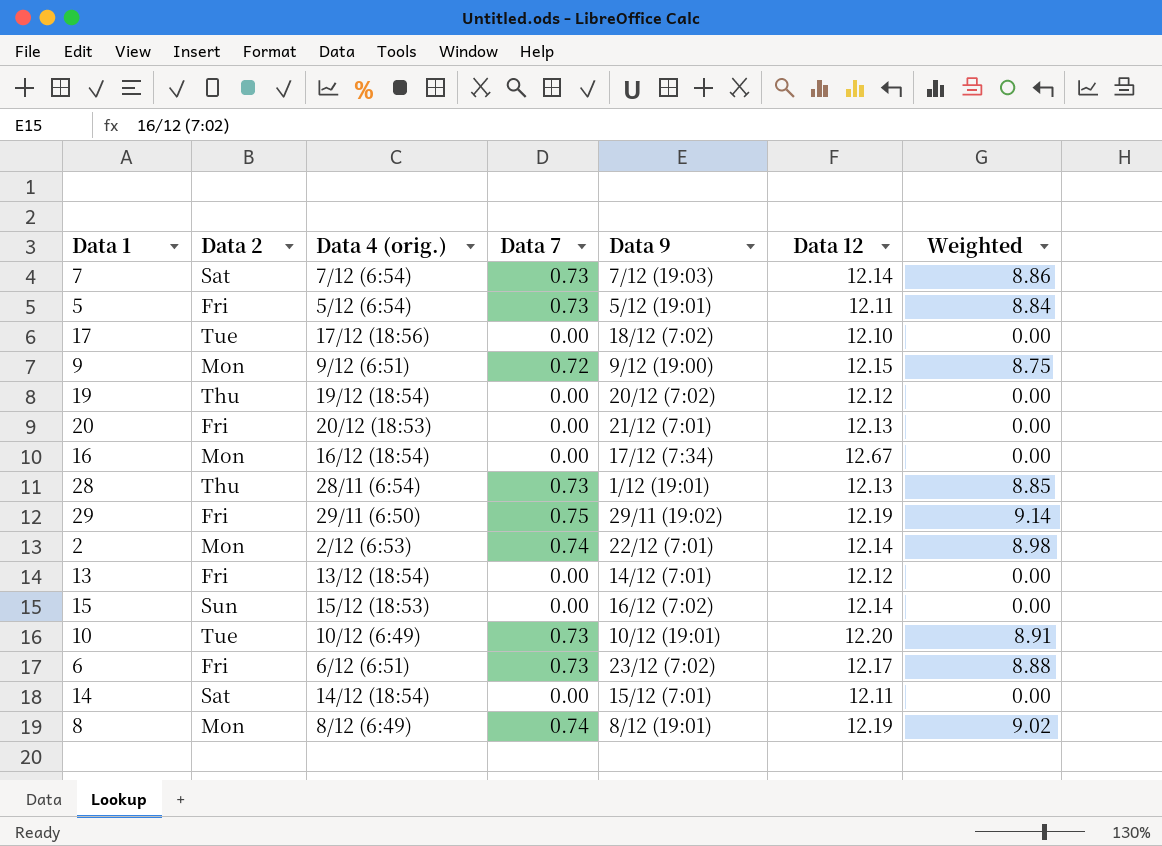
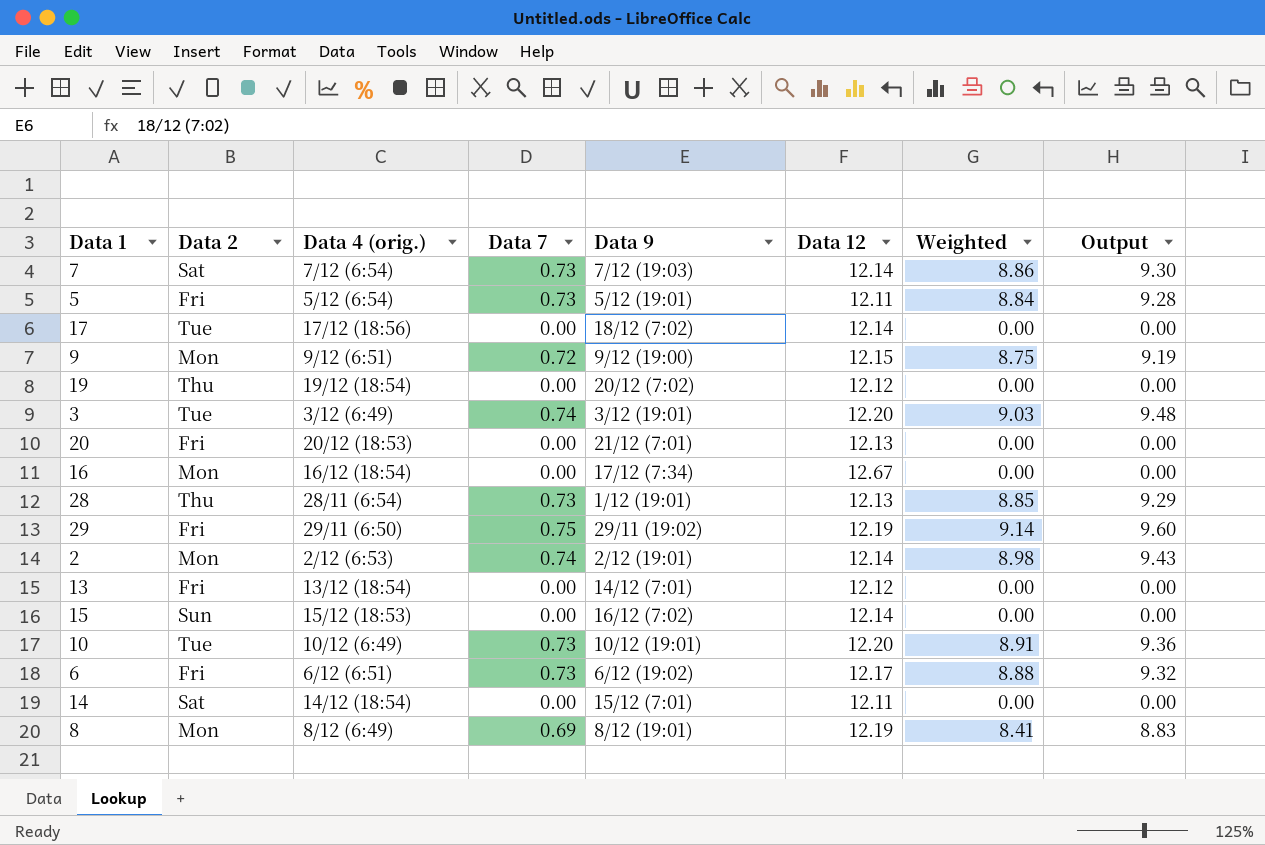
column Output | formula: none -> [Weighted] * 1.05
17 | Data 12: 12.10 -> 12.14
row 3: none -> Tue | 3/12 (6:49) | 0.74 | 3/12 (19:01) | 12.20 | 9.03 | 9.48
2 | Data 9: 22/12 (7:01) -> 2/12 (19:01)
6 | Data 9: 23/12 (7:02) -> 6/12 (19:02)
8 | Data 7: 0.74 -> 0.69
8 | Weighted: 9.02 -> 8.41

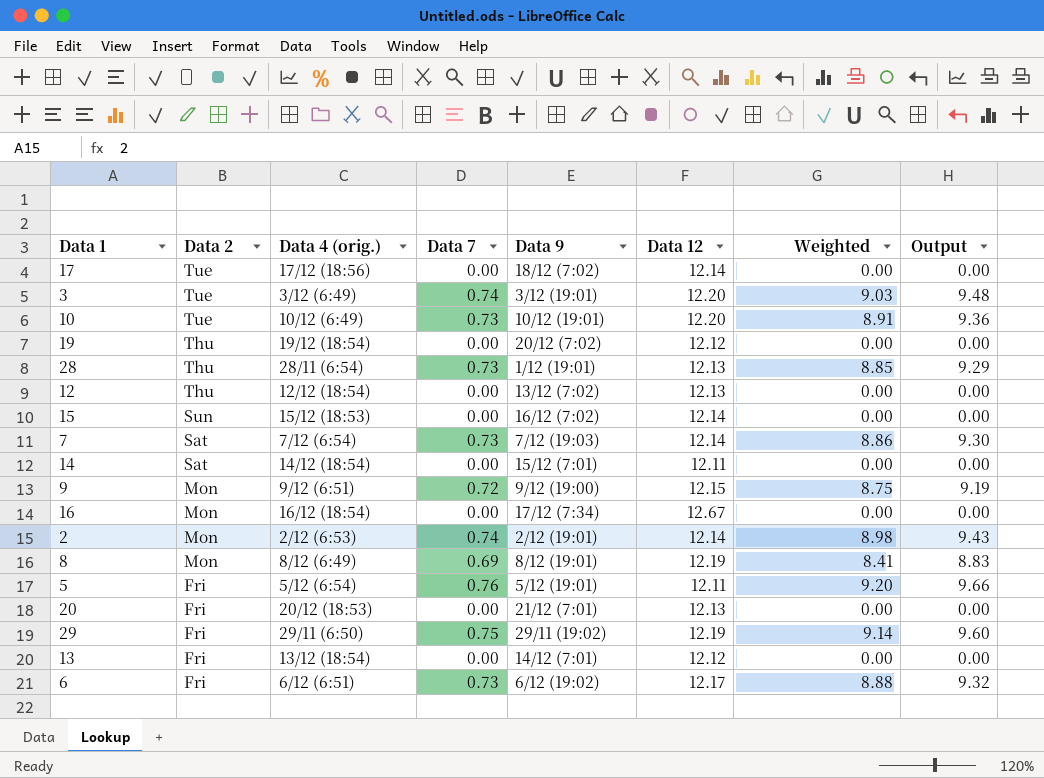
row order: none -> Data 2 descending
row 12: none -> Thu | 12/12 (18:54) | 0.00 | 13/12 (7:02) | 12.13 | 0.00 | 0.00
5 | Data 7: 0.73 -> 0.76
5 | Weighted: 8.84 -> 9.20
5 | Output: 9.28 -> 9.66

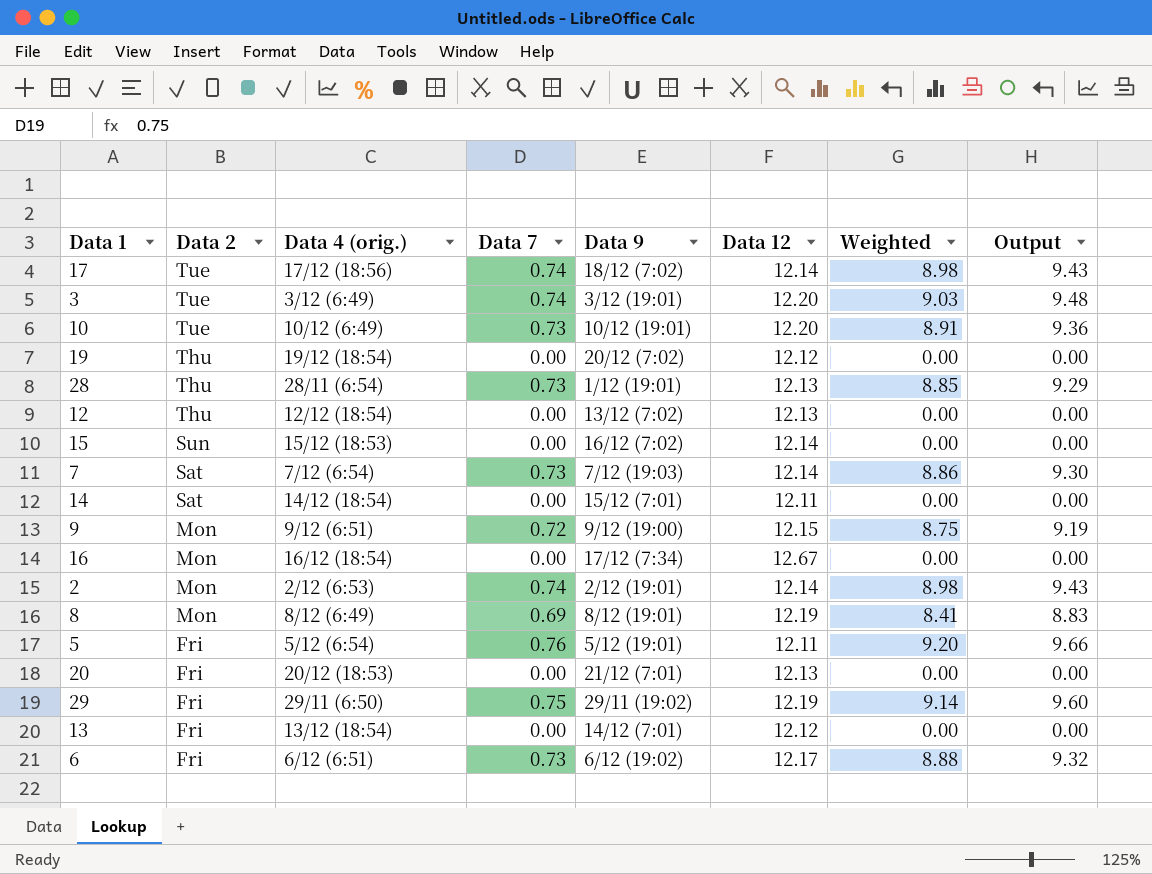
17 | Data 7: 0.00 -> 0.74
17 | Weighted: 0.00 -> 8.98
17 | Output: 0.00 -> 9.43

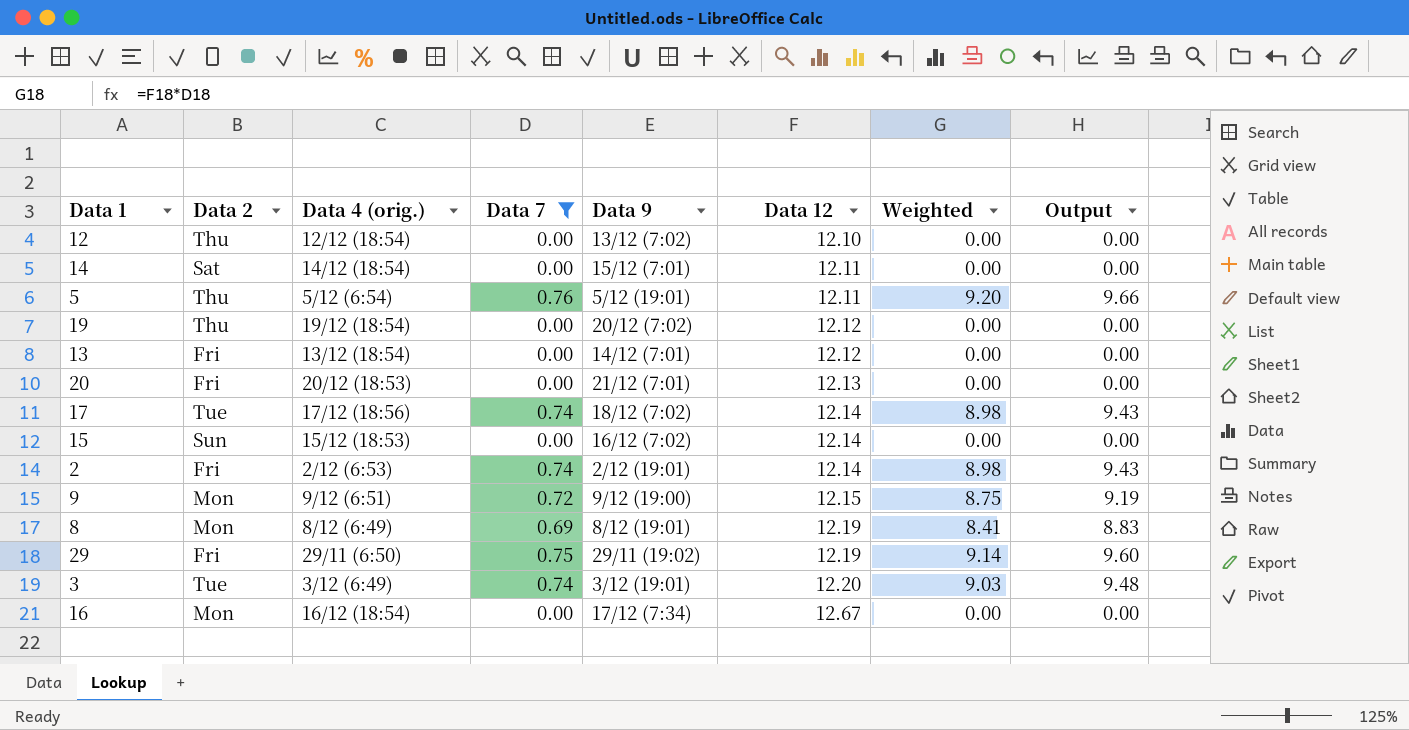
filter: none -> Data 7 != 0.73
row order: Data 2 descending -> Data 12 ascending
12 | Data 12: 12.13 -> 12.10
5 | Data 2: Fri -> Thu
2 | Data 2: Mon -> Fri

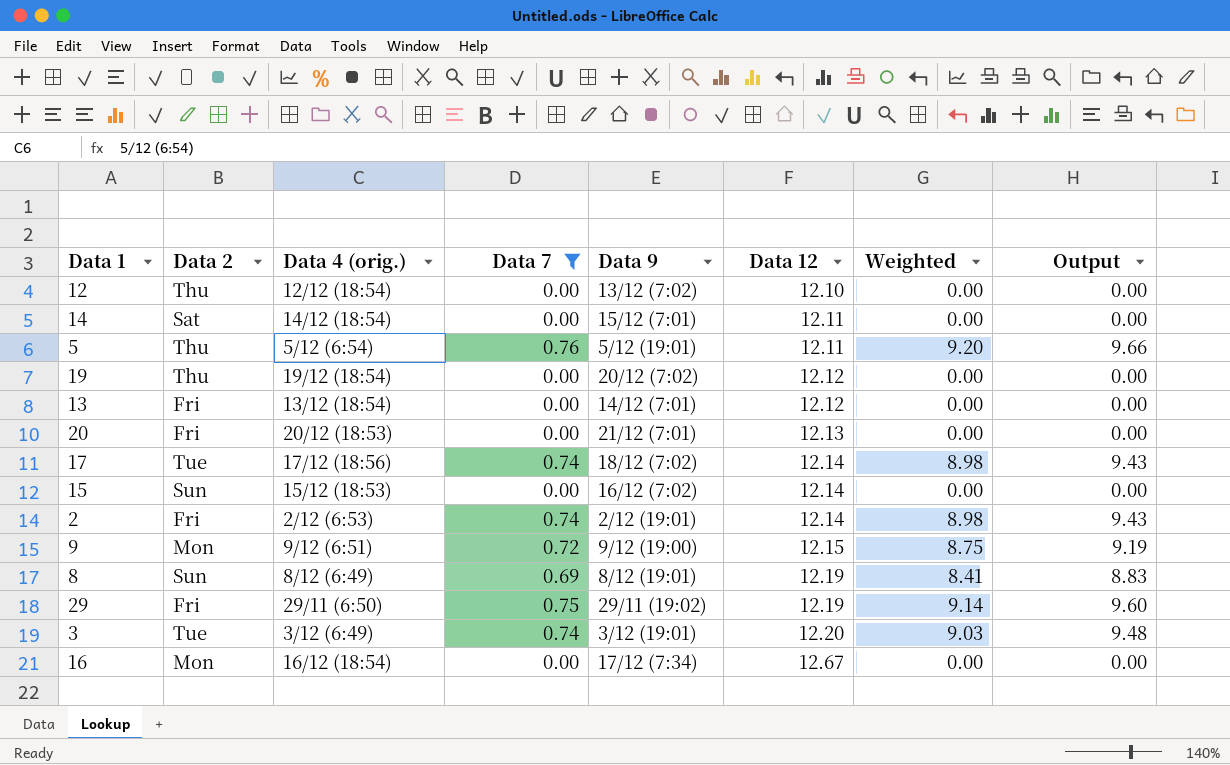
8 | Data 2: Mon -> Sun

